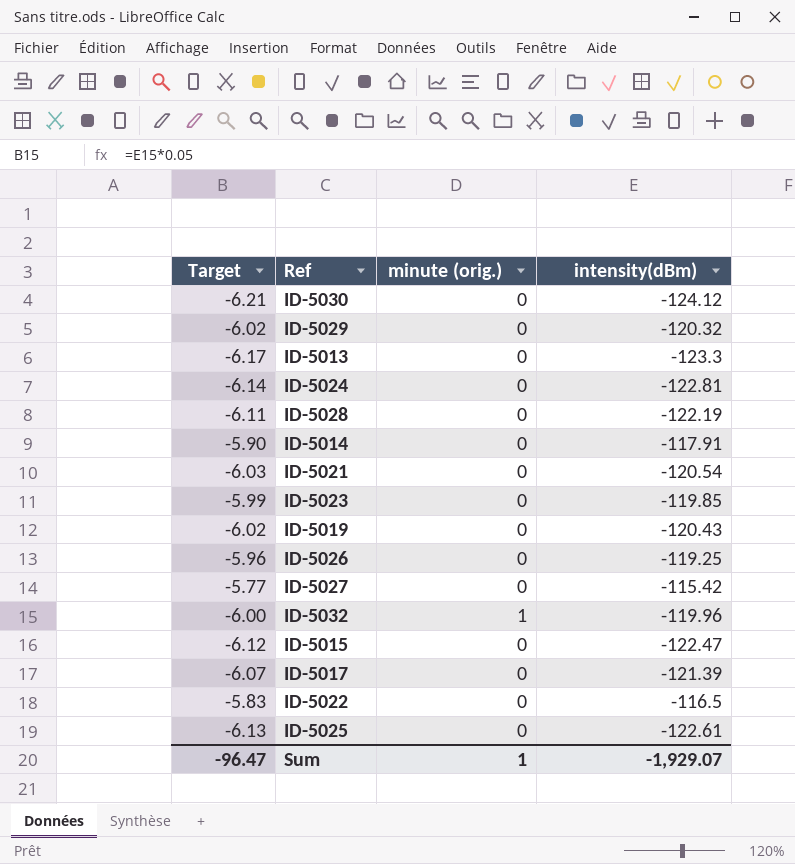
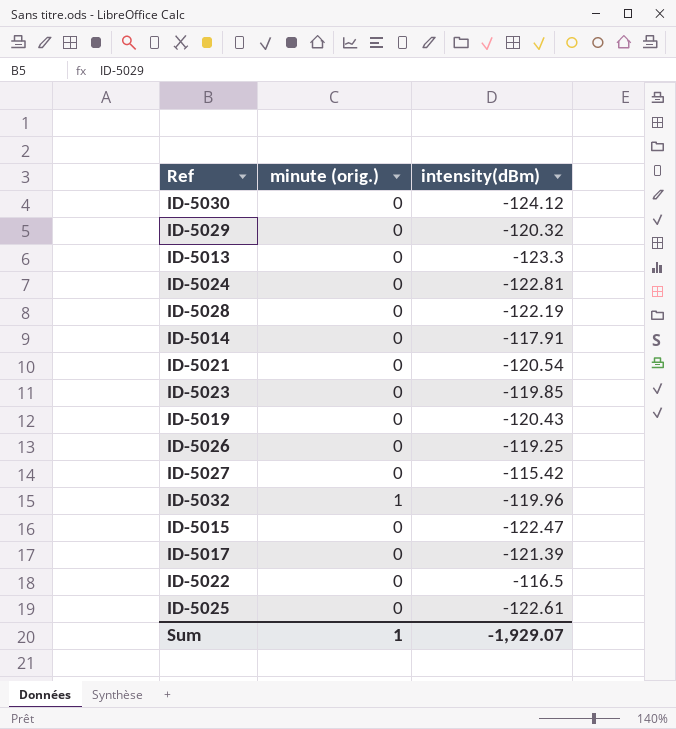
column Target | formula: [intensity(dBm)] * 0.05 -> none

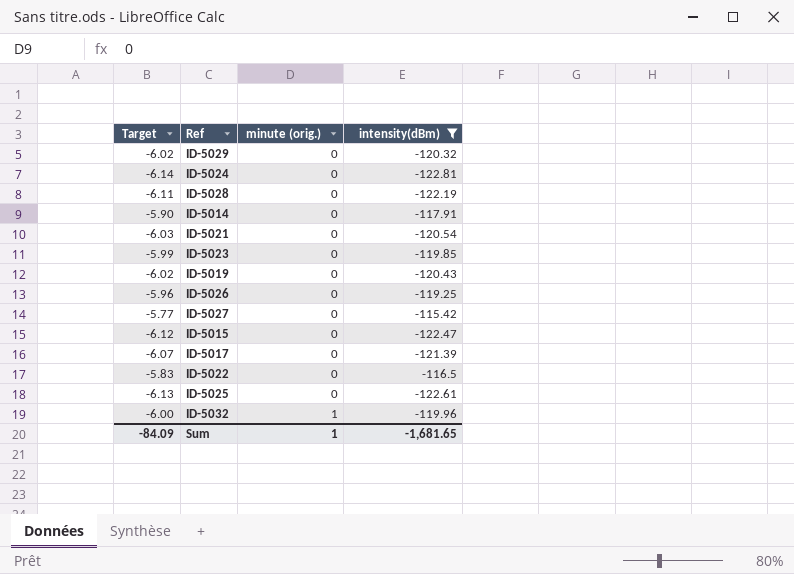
filter: none -> intensity(dBm) >= -122.81
row order: none -> minute (orig.) ascending
column Target | formula: none -> [intensity(dBm)] * 0.05
Sum | intensity(dBm): -1,929.07 -> -1,681.65

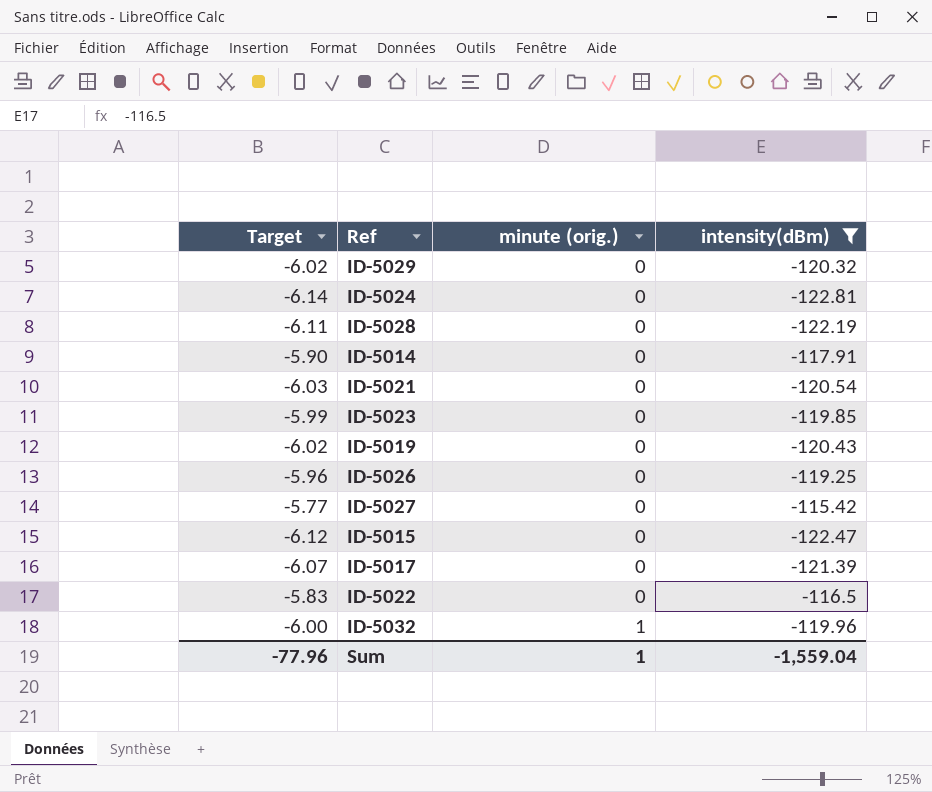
row ID-5025: -6.13 | 0 | -122.61 -> none
Sum | Target: -84.09 -> -77.96
Sum | intensity(dBm): -1,681.65 -> -1,559.04

